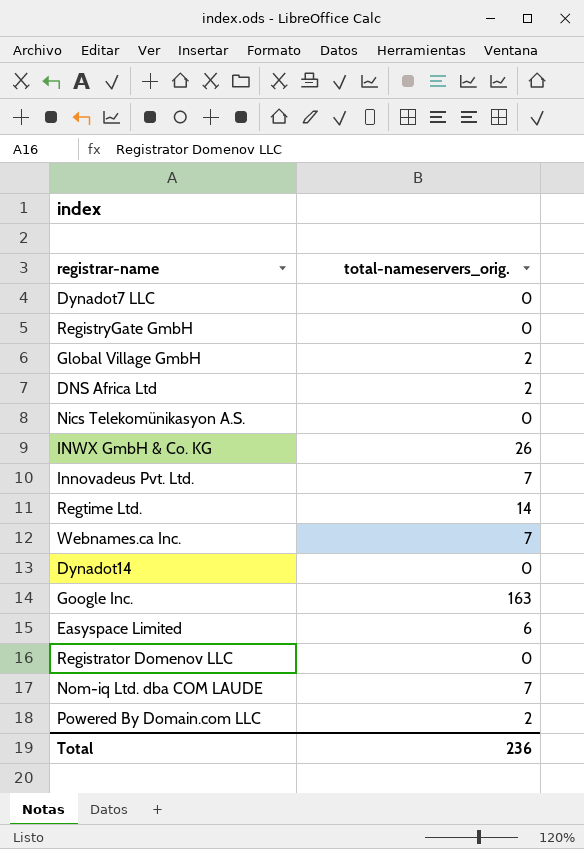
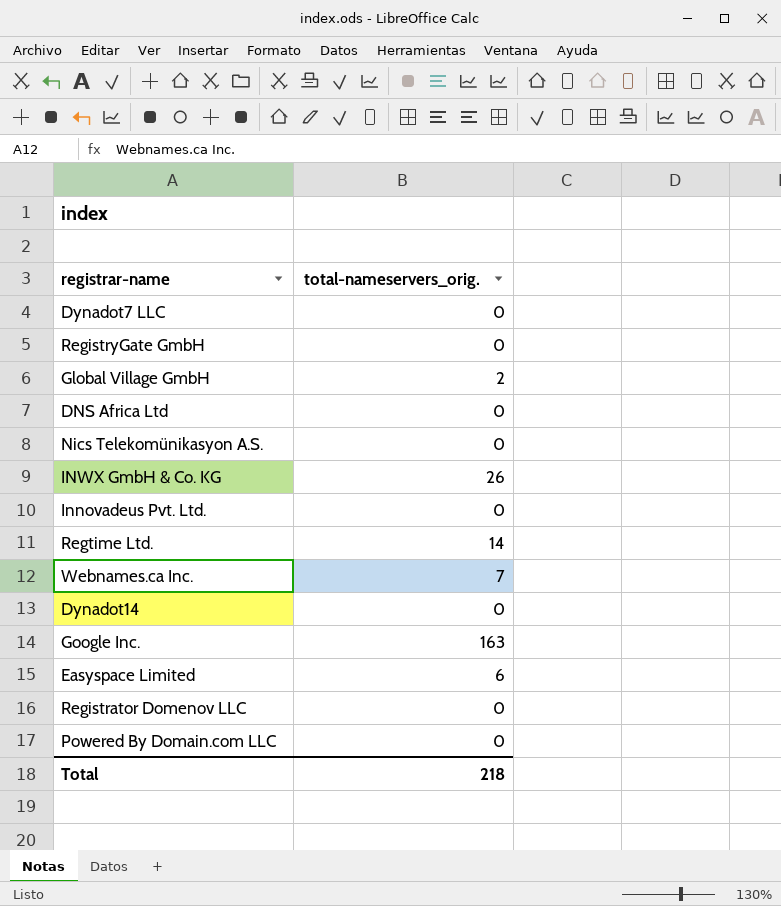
row Nom-iq Ltd. dba COM LAUDE: 7 -> none
DNS Africa Ltd | total-nameservers_orig.: 2 -> 0
Innovadeus Pvt. Ltd. | total-nameservers_orig.: 7 -> 0
Powered By Domain.com LLC | total-nameservers_orig.: 2 -> 0
Total | total-nameservers_orig.: 236 -> 218

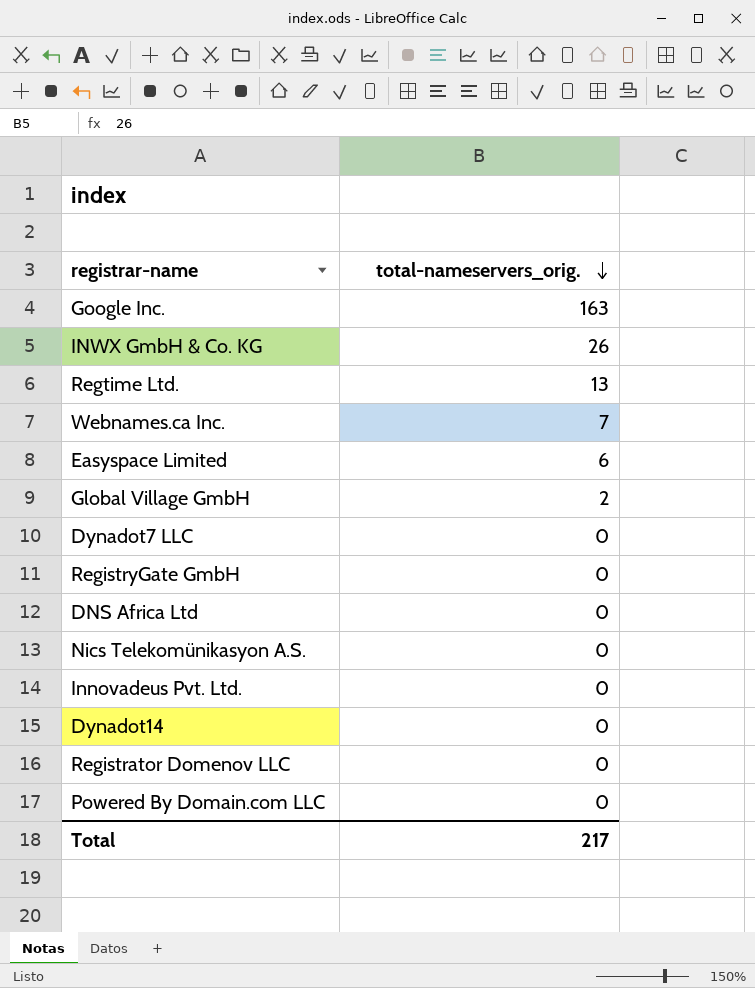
row order: none -> total-nameservers_orig. descending
Regtime Ltd. | total-nameservers_orig.: 14 -> 13
Total | total-nameservers_orig.: 218 -> 217

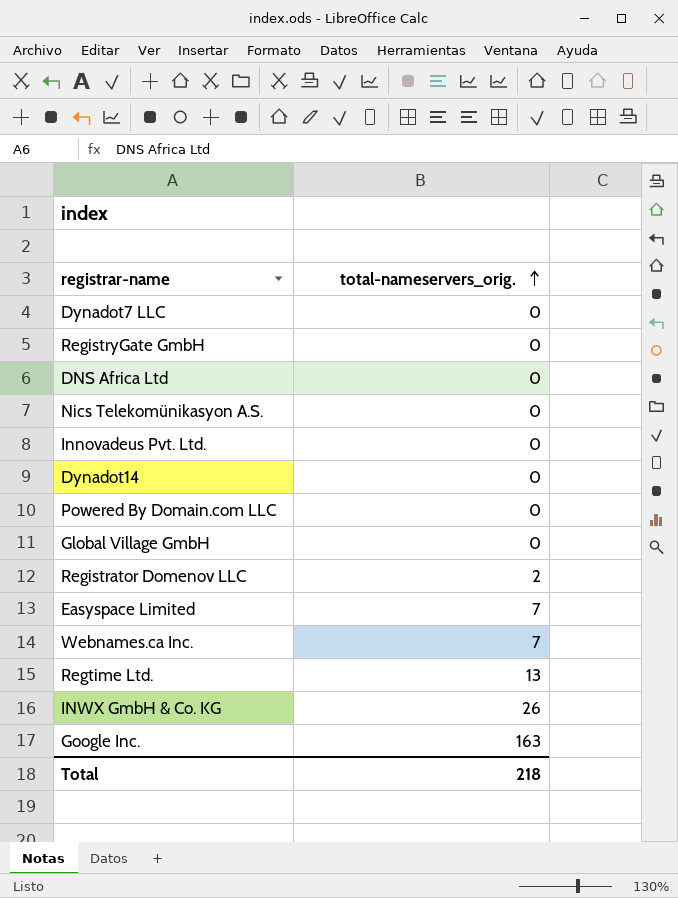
row order: total-nameservers_orig. descending -> total-nameservers_orig. ascending
Global Village GmbH | total-nameservers_orig.: 2 -> 0
Registrator Domenov LLC | total-nameservers_orig.: 0 -> 2
Easyspace Limited | total-nameservers_orig.: 6 -> 7
Total | total-nameservers_orig.: 217 -> 218

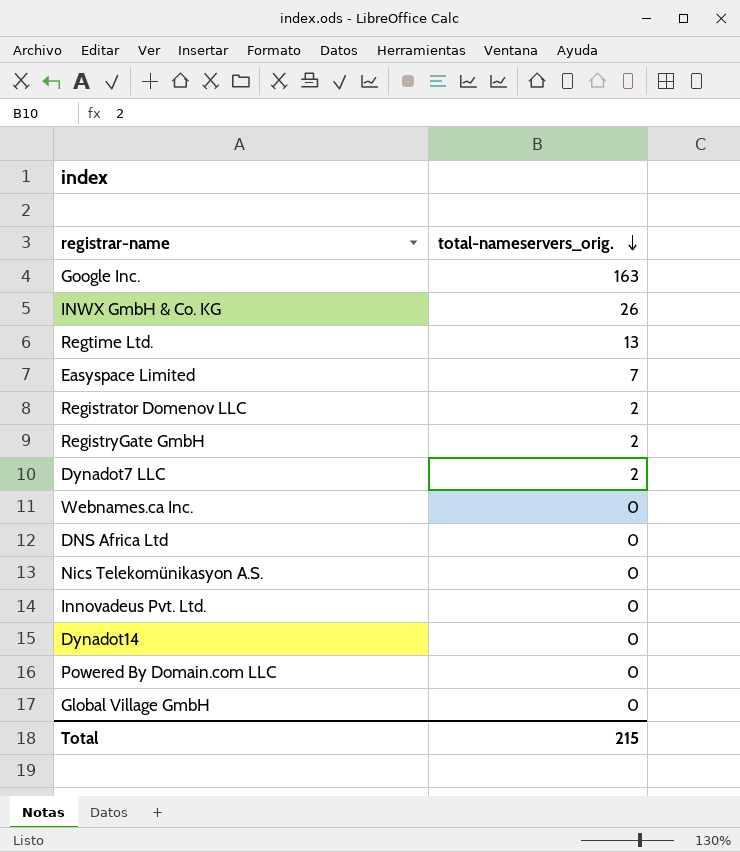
row order: total-nameservers_orig. ascending -> total-nameservers_orig. descending
RegistryGate GmbH | total-nameservers_orig.: 0 -> 2
Dynadot7 LLC | total-nameservers_orig.: 0 -> 2
Webnames.ca Inc. | total-nameservers_orig.: 7 -> 0
Total | total-nameservers_orig.: 218 -> 215

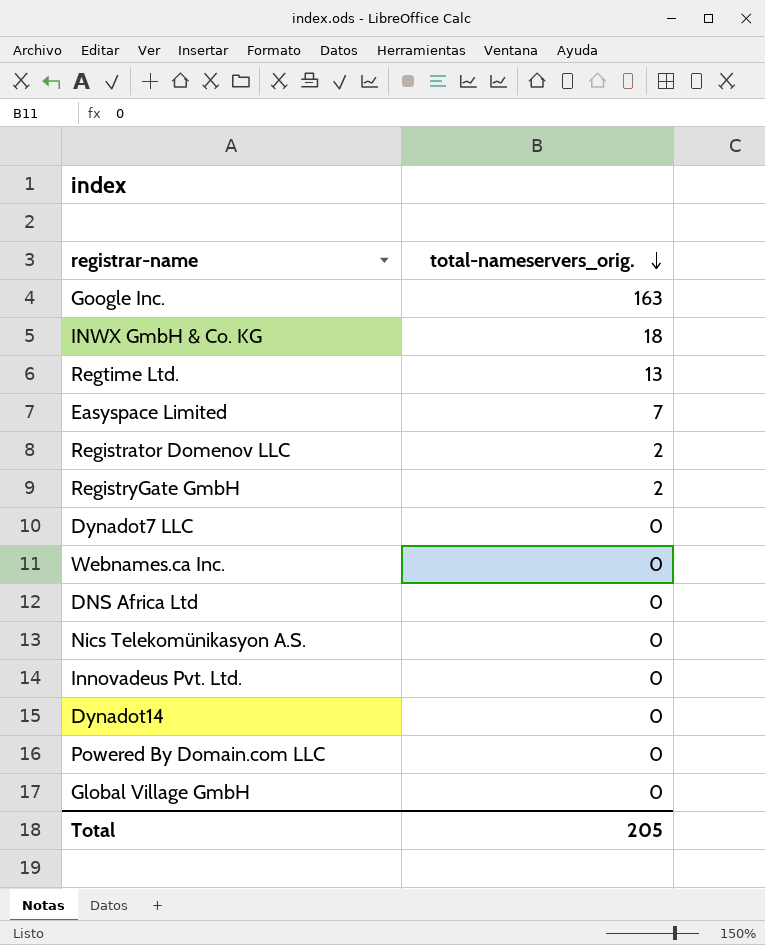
INWX GmbH & Co. KG | total-nameservers_orig.: 26 -> 18
Dynadot7 LLC | total-nameservers_orig.: 2 -> 0
Total | total-nameservers_orig.: 215 -> 205

